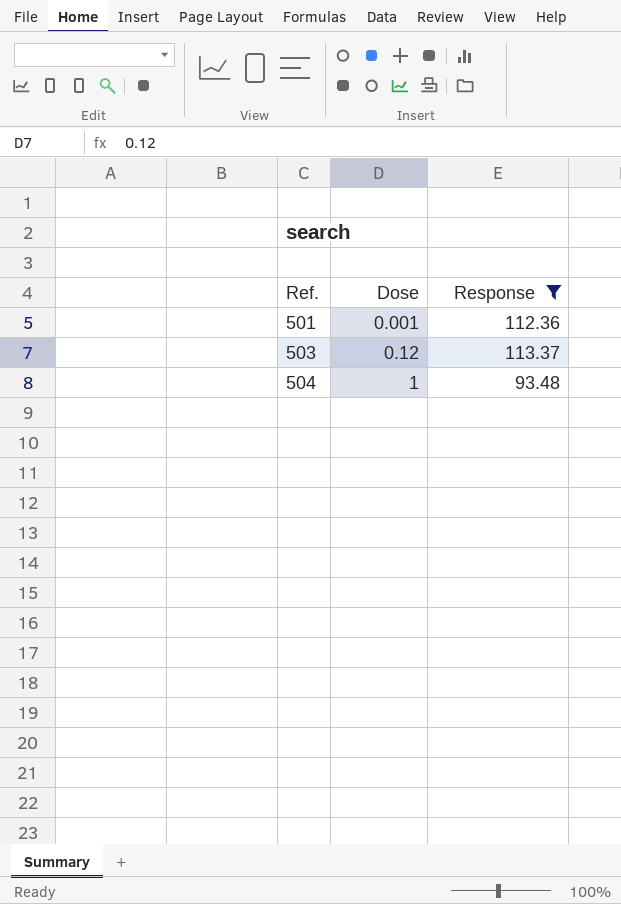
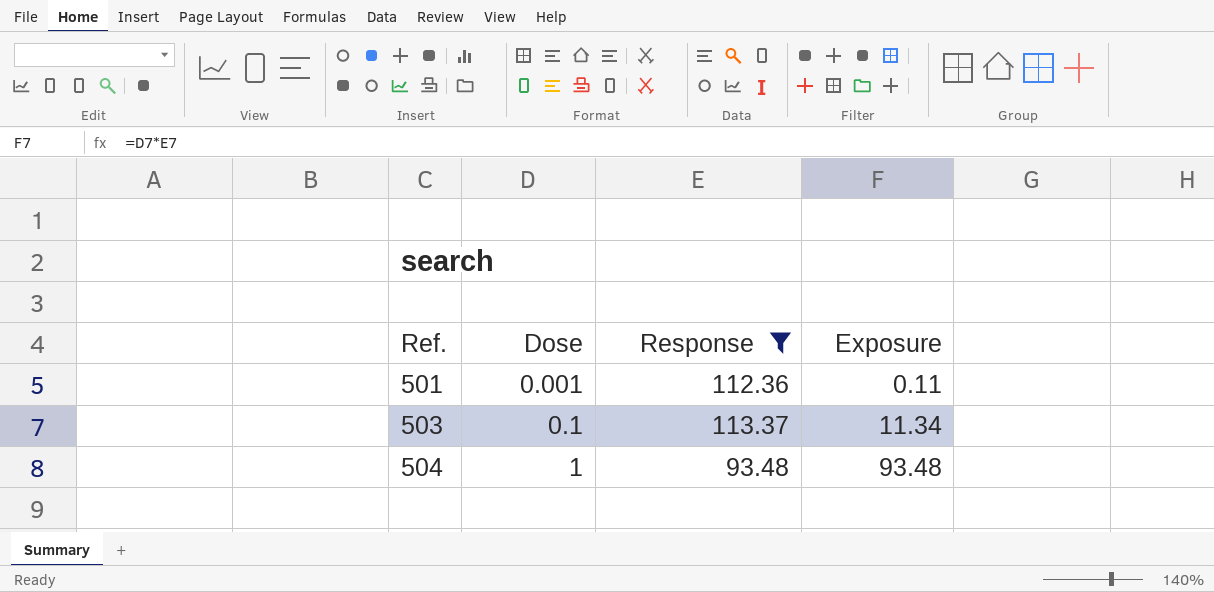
column Exposure | formula: none -> [Dose] * [Response]
503 | Dose: 0.12 -> 0.1

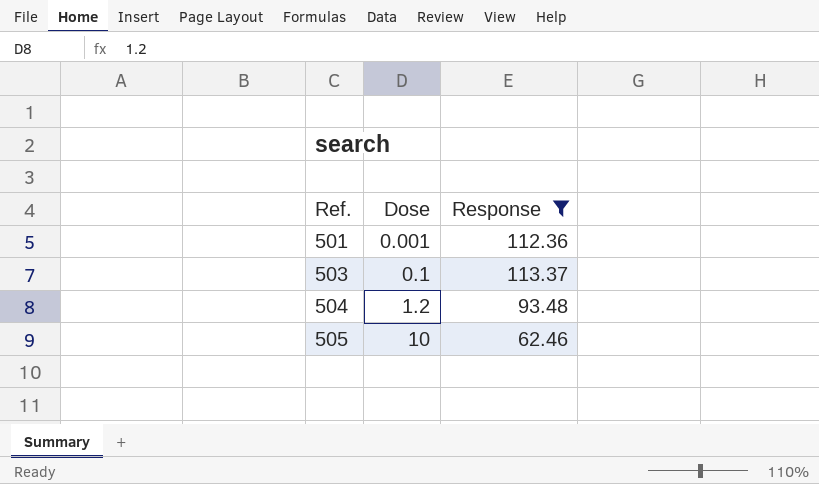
column Exposure | formula: [Dose] * [Response] -> none
504 | Dose: 1 -> 1.2
row 505: none -> 10 | 62.46

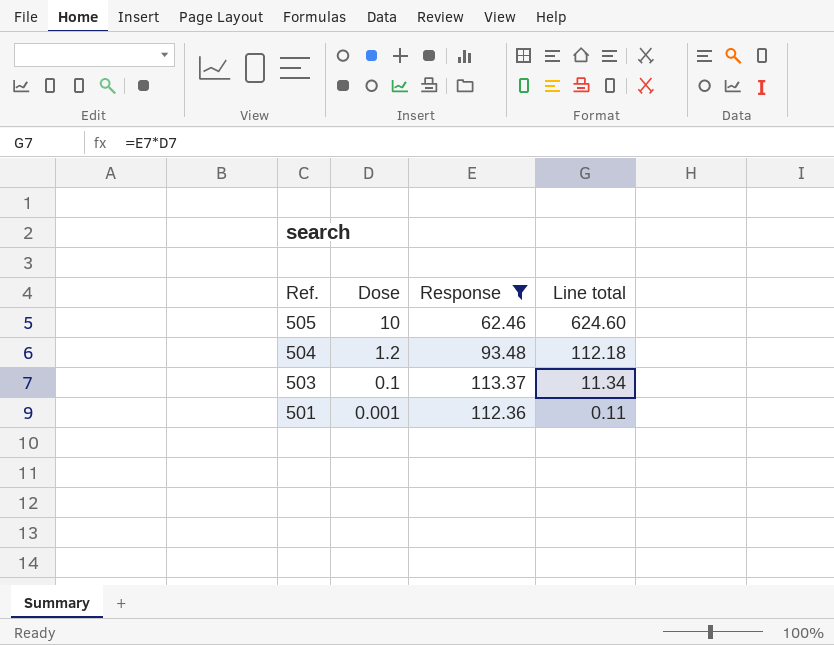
row order: Ref. ascending -> Ref. descending
column Line total | formula: none -> [Dose] * [Response]

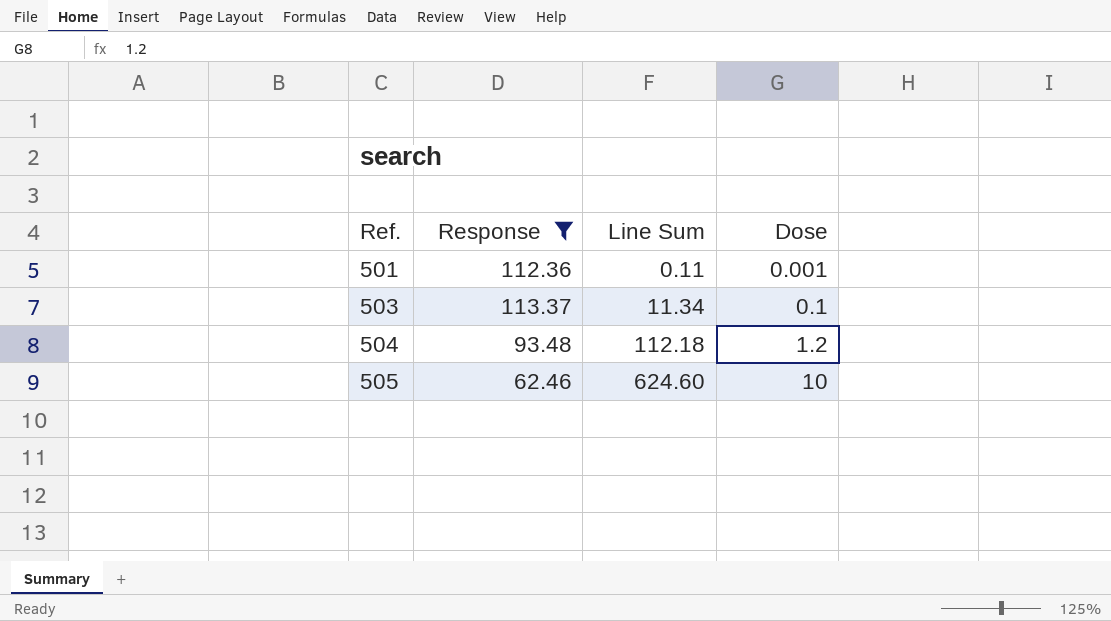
row order: Ref. descending -> Ref. ascending
column name: Line total -> Line Sum
column Dose | position: 2 -> 4

